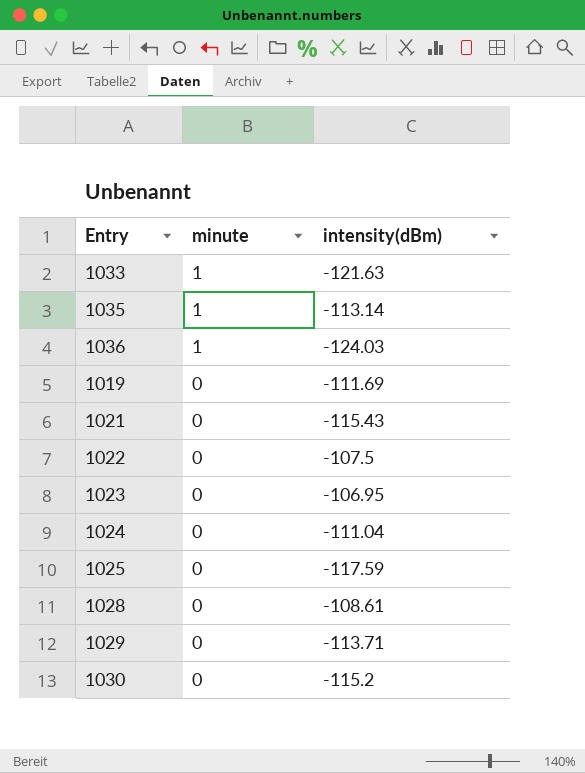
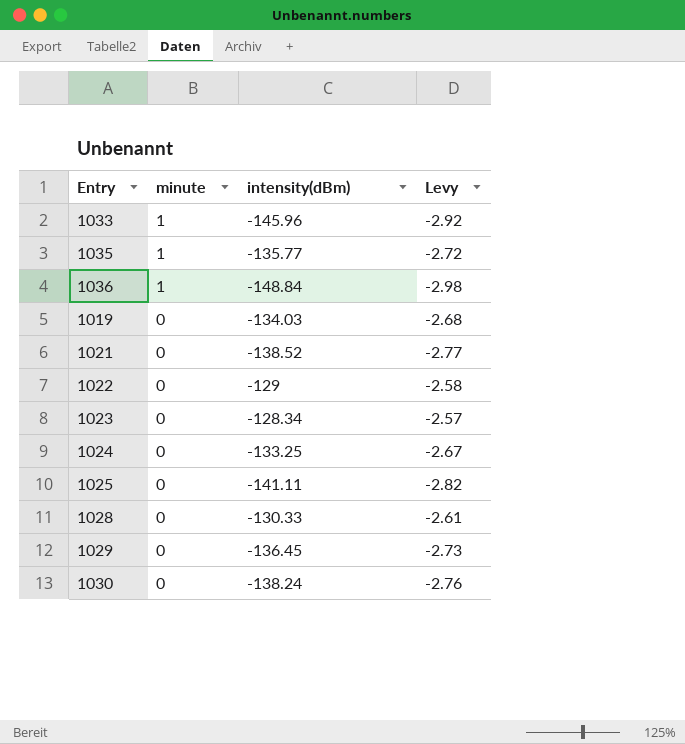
column Levy | formula: none -> [intensity(dBm)] * 0.02
1033 | intensity(dBm): -121.63 -> -145.96
1035 | intensity(dBm): -113.14 -> -135.77
1036 | intensity(dBm): -124.03 -> -148.84
1019 | intensity(dBm): -111.69 -> -134.03
1021 | intensity(dBm): -115.43 -> -138.52
1022 | intensity(dBm): -107.5 -> -129
1023 | intensity(dBm): -106.95 -> -128.34
1024 | intensity(dBm): -111.04 -> -133.25
1025 | intensity(dBm): -117.59 -> -141.11
1028 | intensity(dBm): -108.61 -> -130.33
1029 | intensity(dBm): -113.71 -> -136.45
1030 | intensity(dBm): -115.2 -> -138.24

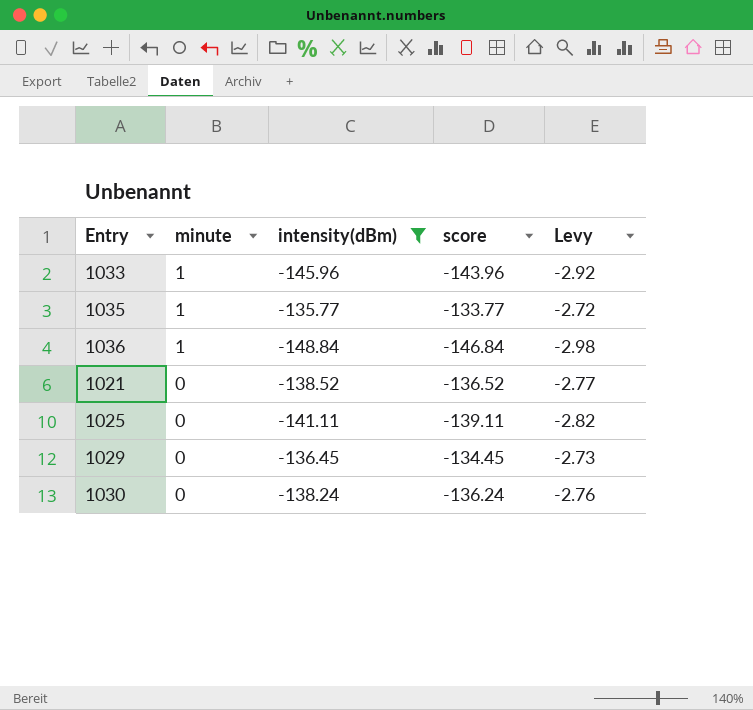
filter: none -> intensity(dBm) <= -135.77
column score | formula: none -> [intensity(dBm)] + 2

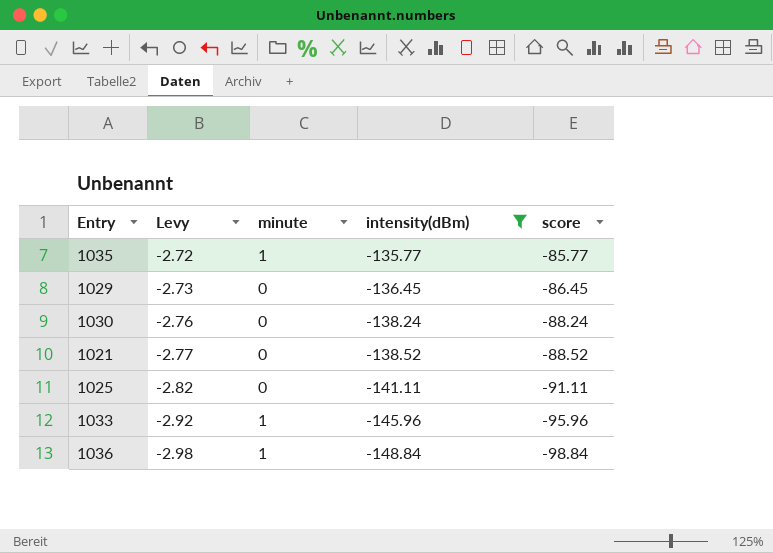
row order: minute descending -> Levy descending
column Levy | position: 5 -> 2
column score | formula: [intensity(dBm)] + 2 -> [intensity(dBm)] + 50

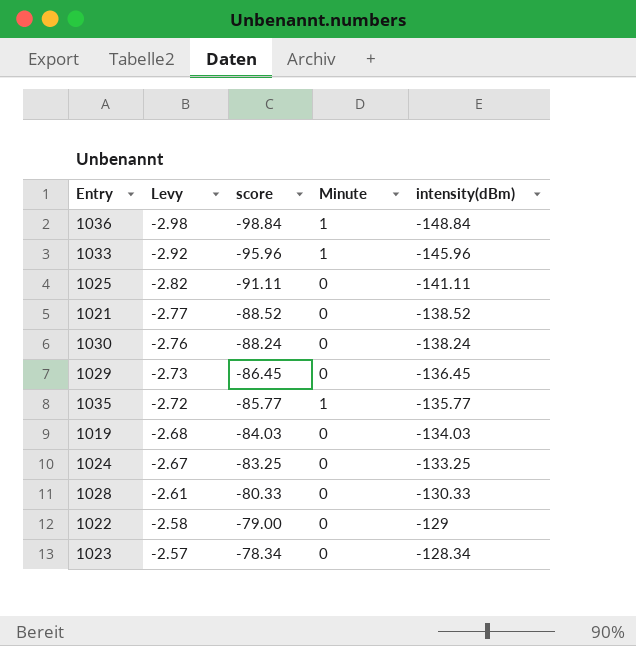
filter: intensity(dBm) <= -135.77 -> none
row order: Levy descending -> Levy ascending
column score | position: 5 -> 3
column name: minute -> Minute

